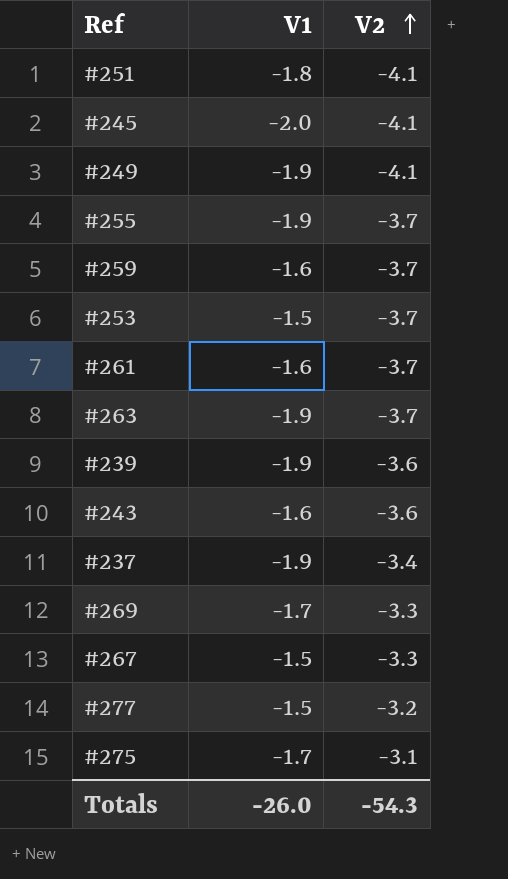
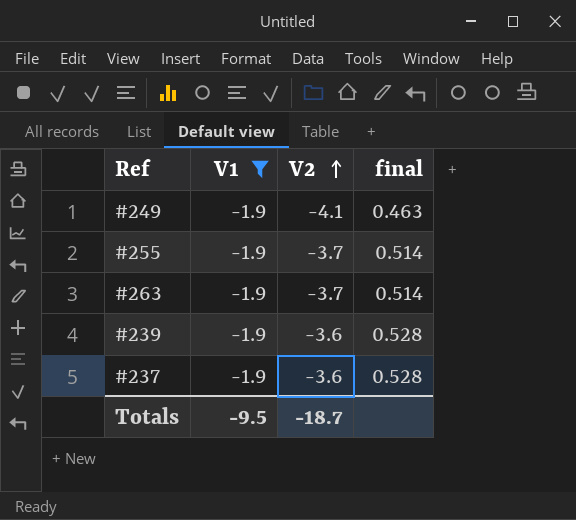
filter: none -> V1 = -1.9
column final | formula: none -> [V1] / [V2]
#237 | V2: -3.4 -> -3.6
Totals | V1: -26.0 -> -9.5
Totals | V2: -54.3 -> -18.7

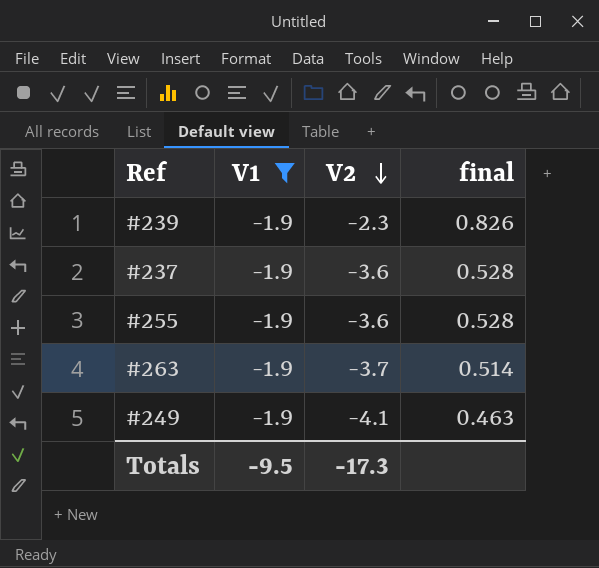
row order: V2 ascending -> V2 descending
#239 | V2: -3.6 -> -2.3
#239 | final: 0.528 -> 0.826
#255 | V2: -3.7 -> -3.6
#255 | final: 0.514 -> 0.528
Totals | V2: -18.7 -> -17.3

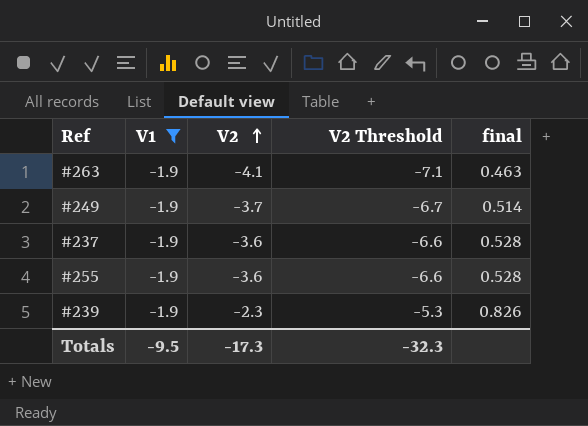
row order: V2 descending -> V2 ascending
column V2 Threshold | formula: none -> [V2] - 3
#263 | V2: -3.7 -> -4.1
#263 | final: 0.514 -> 0.463
#249 | V2: -4.1 -> -3.7
#249 | final: 0.463 -> 0.514

